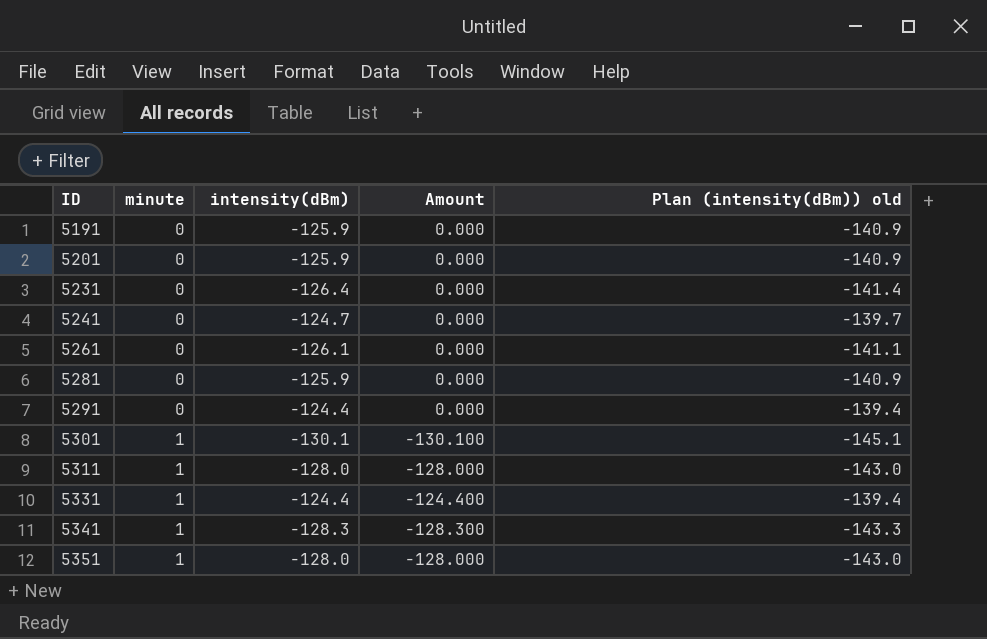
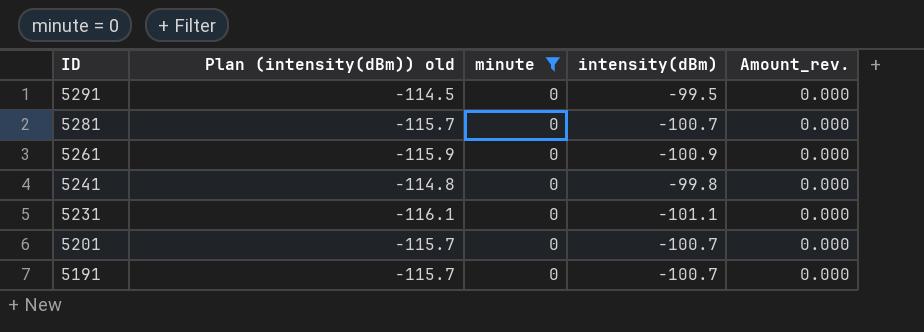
filter: none -> minute = 0
row order: ID ascending -> ID descending
column Plan (intensity(dBm)) old | position: 5 -> 2
column name: Amount -> Amount_rev.
5291 | Plan (intensity(dBm)) old: -139.4 -> -114.5
5291 | intensity(dBm): -124.4 -> -99.5
5281 | Plan (intensity(dBm)) old: -140.9 -> -115.7
5281 | intensity(dBm): -125.9 -> -100.7
5261 | Plan (intensity(dBm)) old: -141.1 -> -115.9
5261 | intensity(dBm): -126.1 -> -100.9
5241 | Plan (intensity(dBm)) old: -139.7 -> -114.8
5241 | intensity(dBm): -124.7 -> -99.8
5231 | Plan (intensity(dBm)) old: -141.4 -> -116.1
5231 | intensity(dBm): -126.4 -> -101.1
5201 | Plan (intensity(dBm)) old: -140.9 -> -115.7
5201 | intensity(dBm): -125.9 -> -100.7
5191 | Plan (intensity(dBm)) old: -140.9 -> -115.7
5191 | intensity(dBm): -125.9 -> -100.7

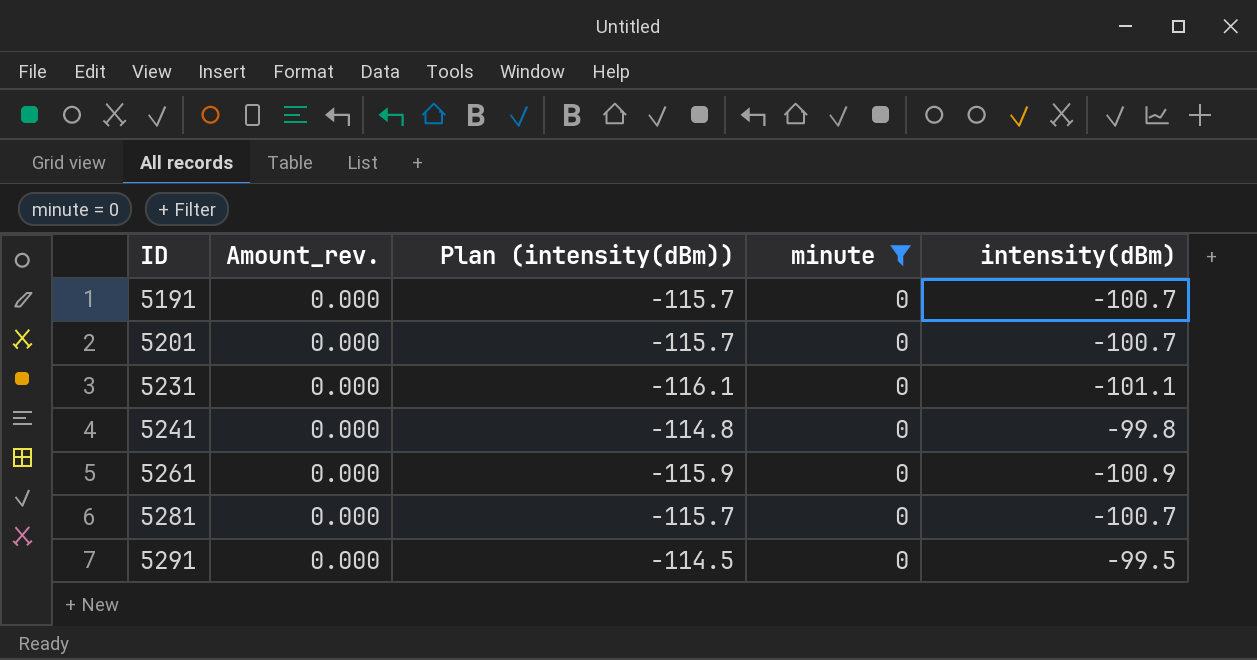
row order: ID descending -> ID ascending
column Amount_rev. | position: 5 -> 2
column name: Plan (intensity(dBm)) old -> Plan (intensity(dBm))

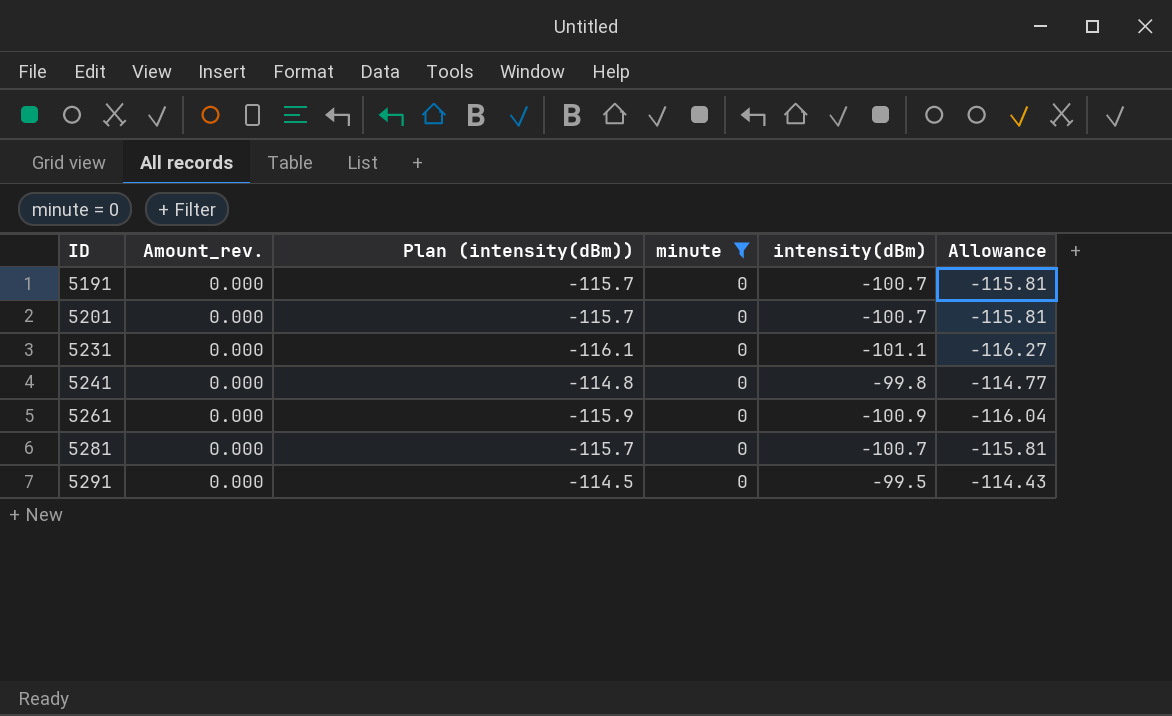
column Allowance | formula: none -> [intensity(dBm)] * 1.15

